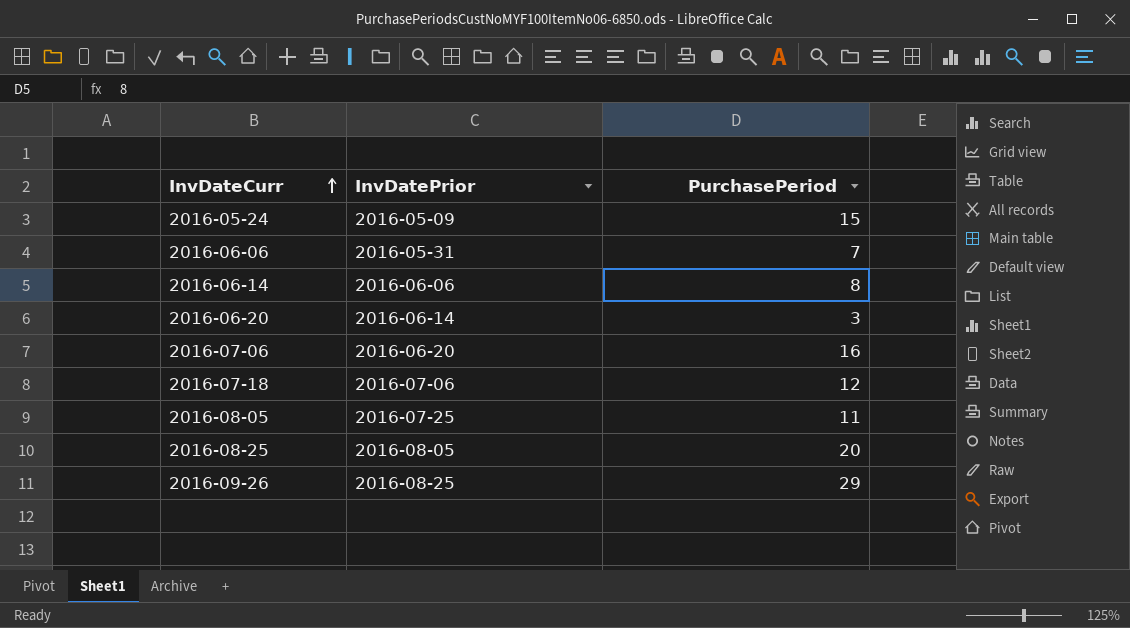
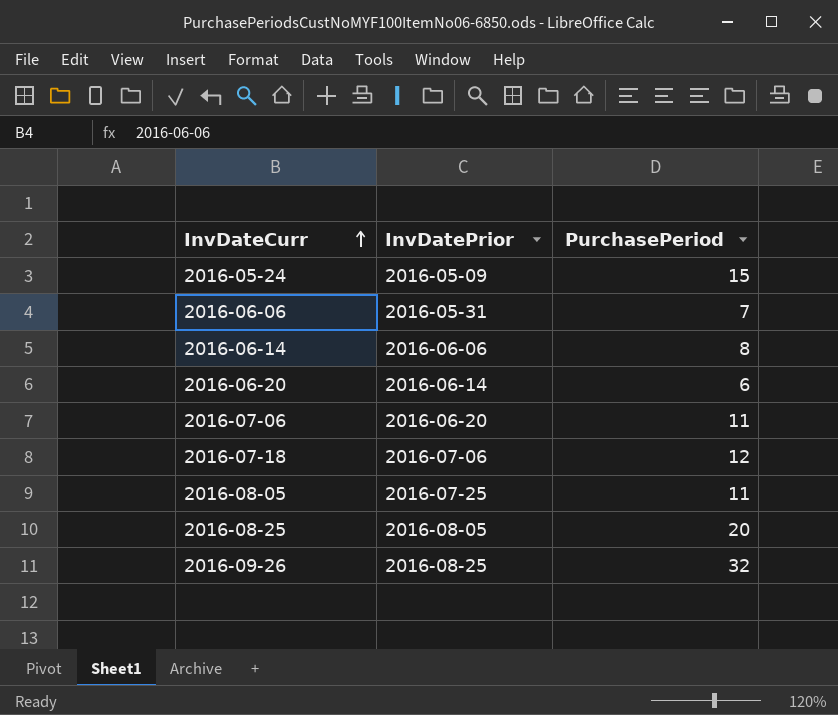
2016-06-20 | PurchasePeriod: 3 -> 6
2016-07-06 | PurchasePeriod: 16 -> 11
2016-09-26 | PurchasePeriod: 29 -> 32

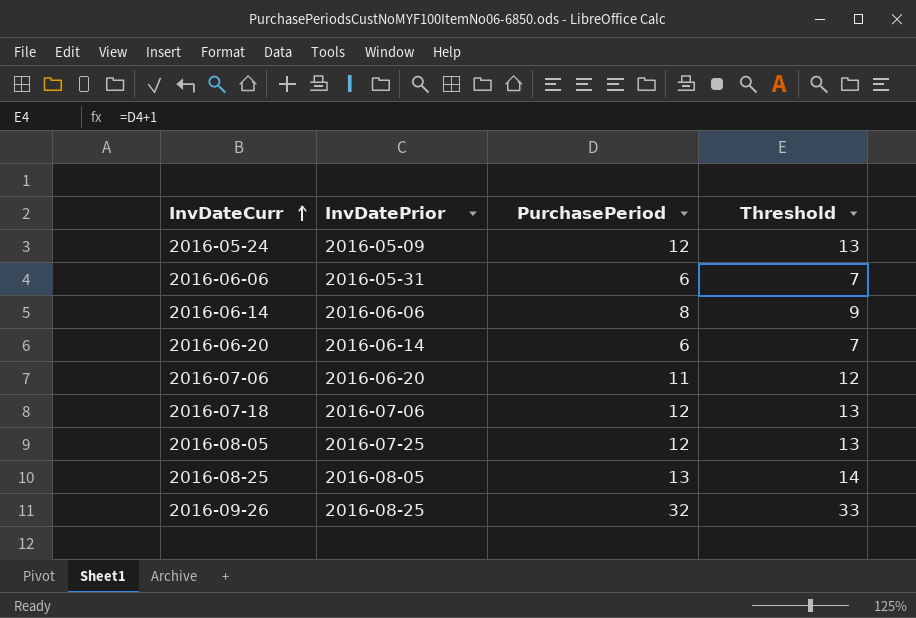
column Threshold | formula: none -> [PurchasePeriod] + 1
2016-05-24 | PurchasePeriod: 15 -> 12
2016-06-06 | PurchasePeriod: 7 -> 6
2016-08-05 | PurchasePeriod: 11 -> 12
2016-08-25 | PurchasePeriod: 20 -> 13

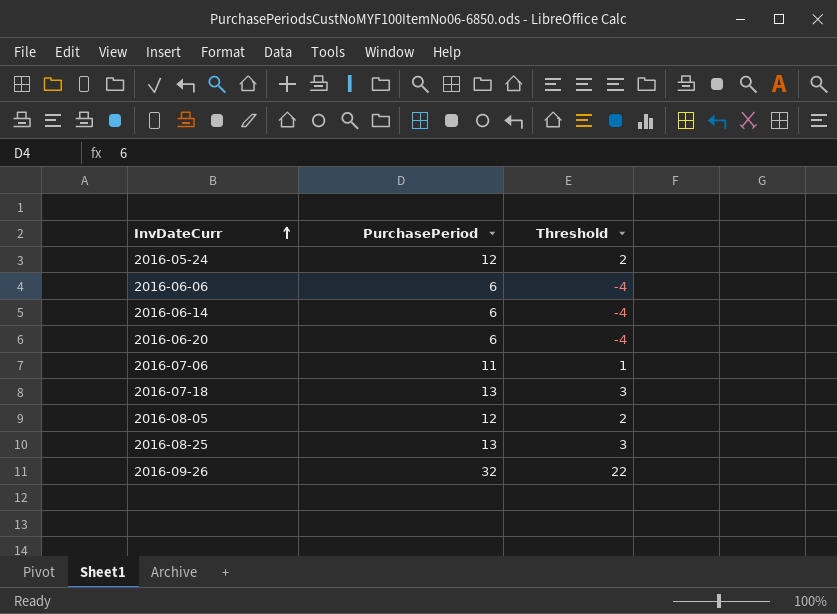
column InvDatePrior | position: 2 -> none
column Threshold | formula: [PurchasePeriod] + 1 -> [PurchasePeriod] - 10
2016-06-14 | PurchasePeriod: 8 -> 6
2016-07-18 | PurchasePeriod: 12 -> 13

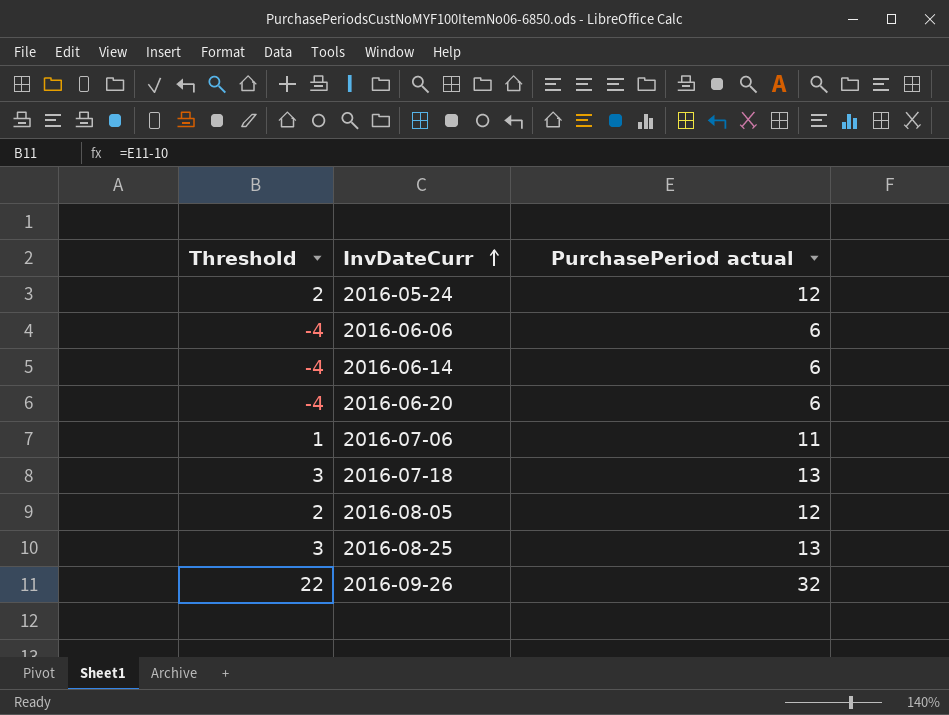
column Threshold | position: 3 -> 1
column name: PurchasePeriod -> PurchasePeriod actual

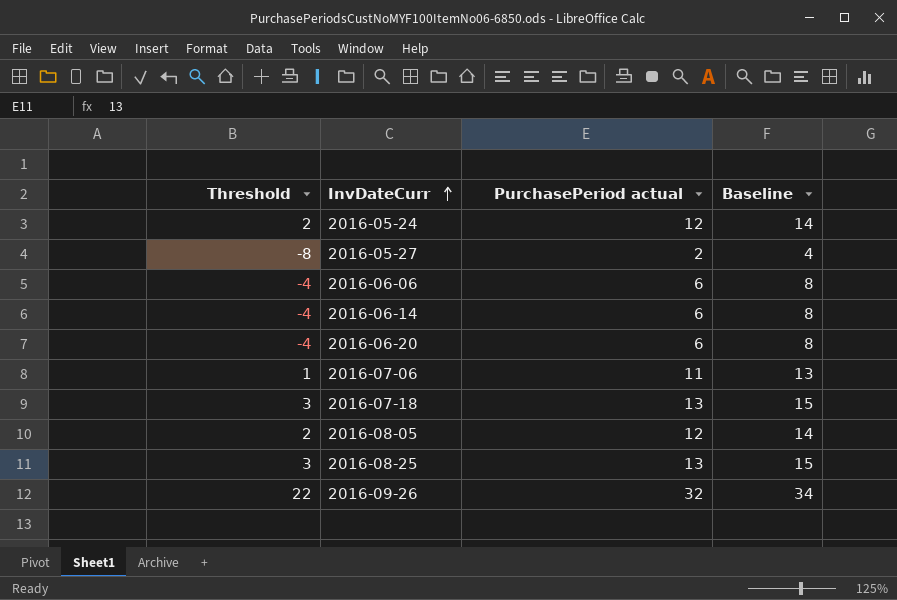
column Baseline | formula: none -> [PurchasePeriod actual] + 2
row 2016-05-27: none -> -8 | 2 | 4

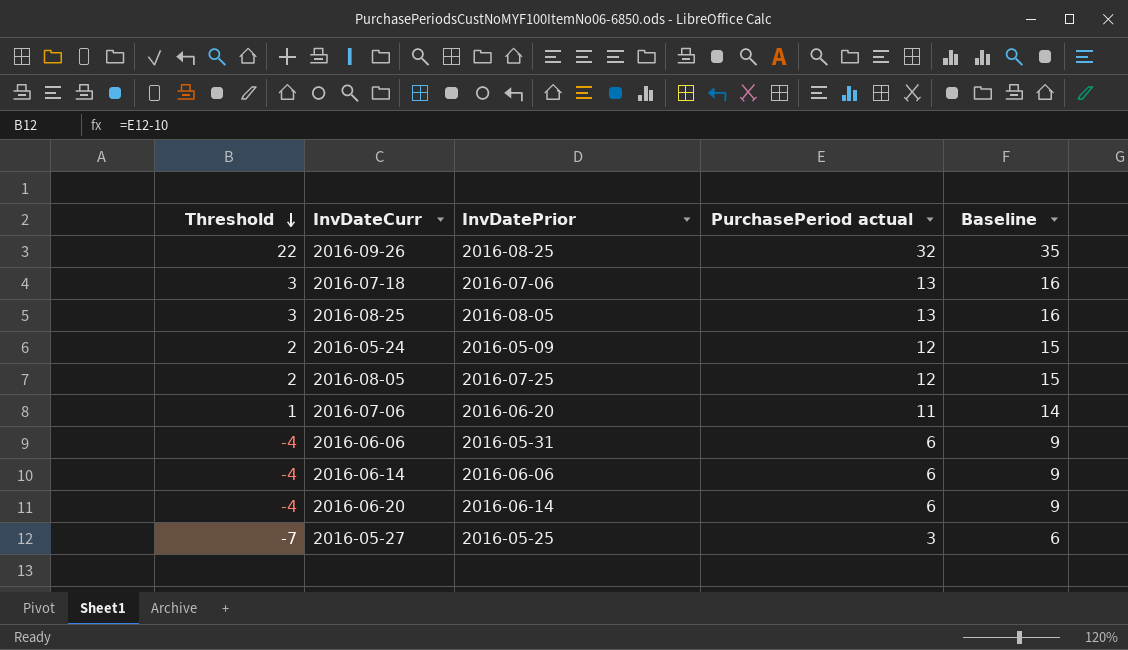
row order: InvDateCurr ascending -> Threshold descending
column InvDatePrior | position: none -> 3
column Baseline | formula: [PurchasePeriod actual] + 2 -> [PurchasePeriod actual] + 3
2016-05-27 | Threshold: -8 -> -7
2016-05-27 | PurchasePeriod actual: 2 -> 3

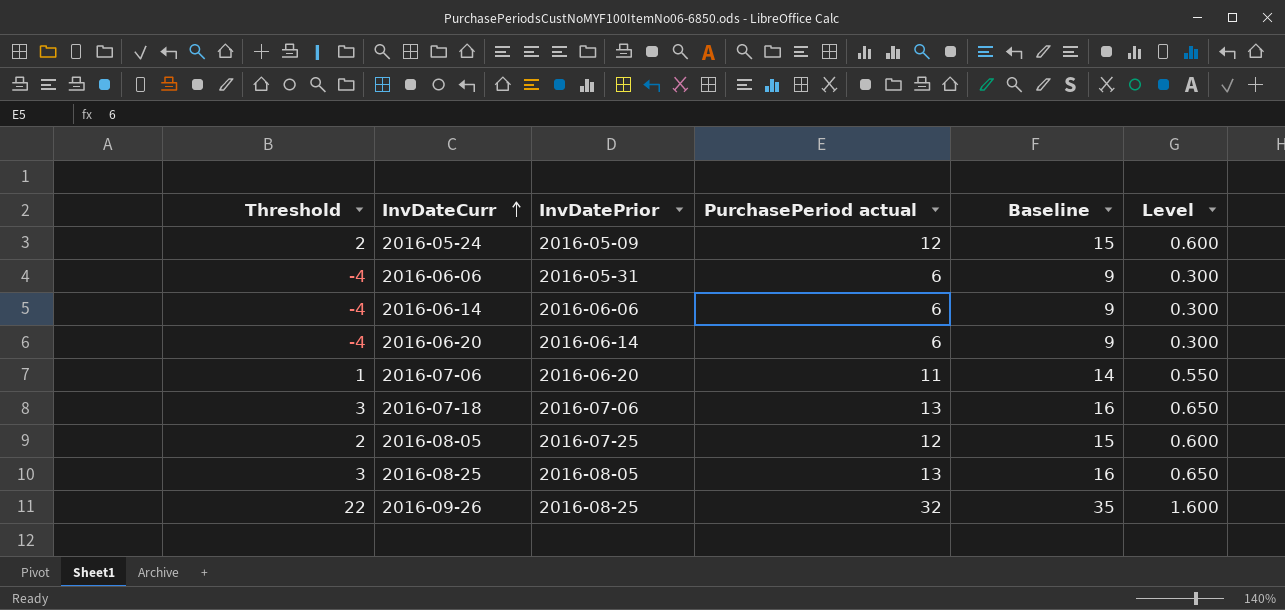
row order: Threshold descending -> InvDateCurr ascending
column Level | formula: none -> [PurchasePeriod actual] * 0.05
row 2016-05-27: -7 | 2016-05-25 | 3 | 6 -> none

